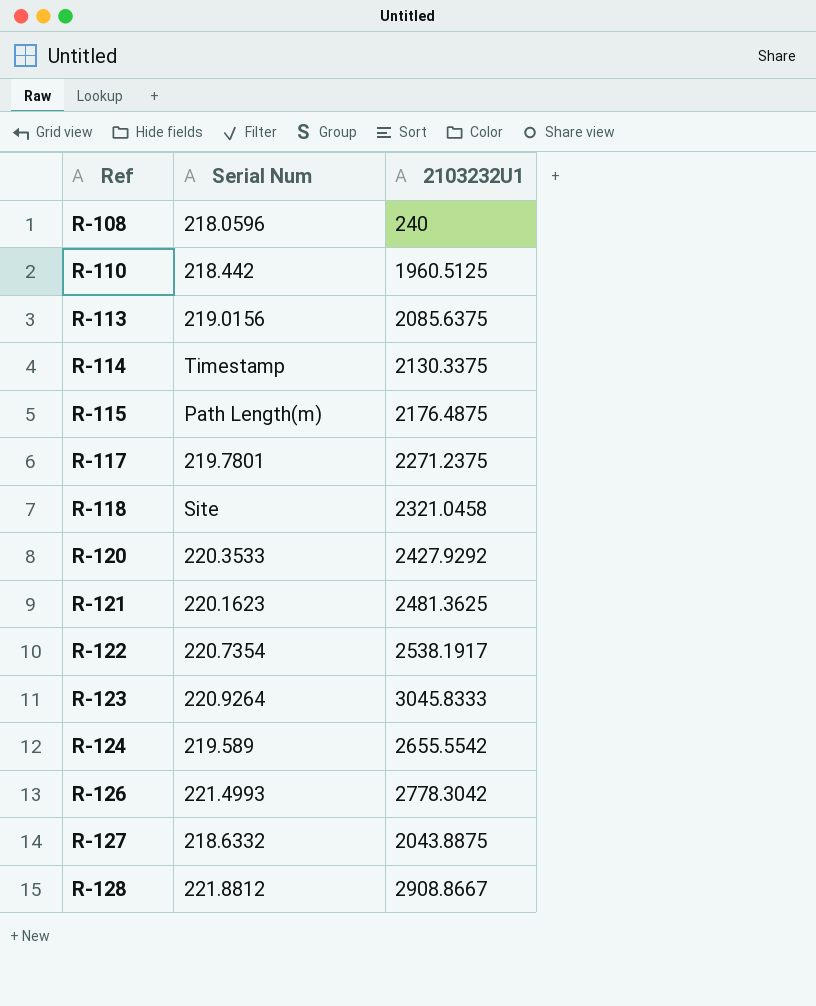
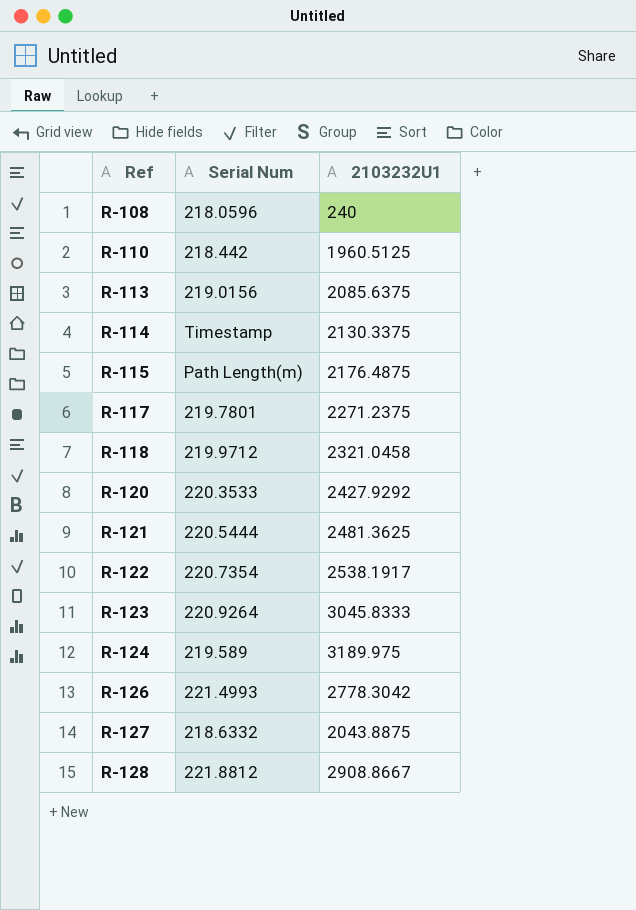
R-118 | Serial Num: Site -> 219.9712
R-121 | Serial Num: 220.1623 -> 220.5444
R-124 | 2103232U1: 2655.5542 -> 3189.975

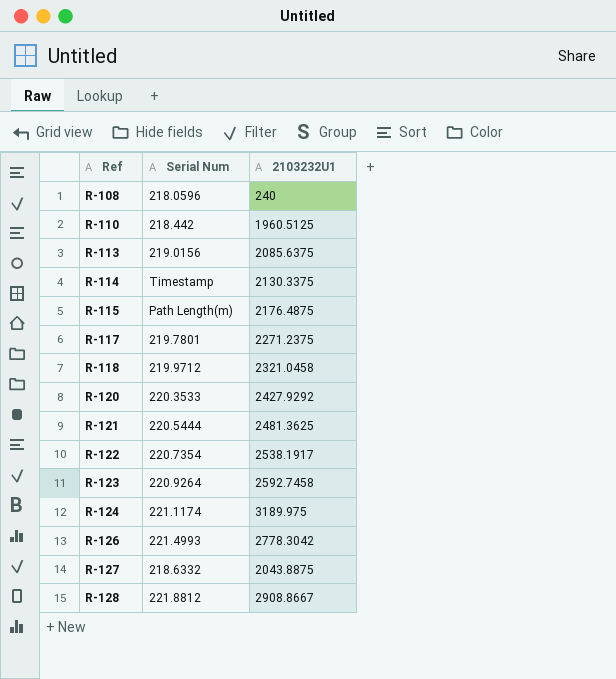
R-123 | 2103232U1: 3045.8333 -> 2592.7458
R-124 | Serial Num: 219.589 -> 221.1174

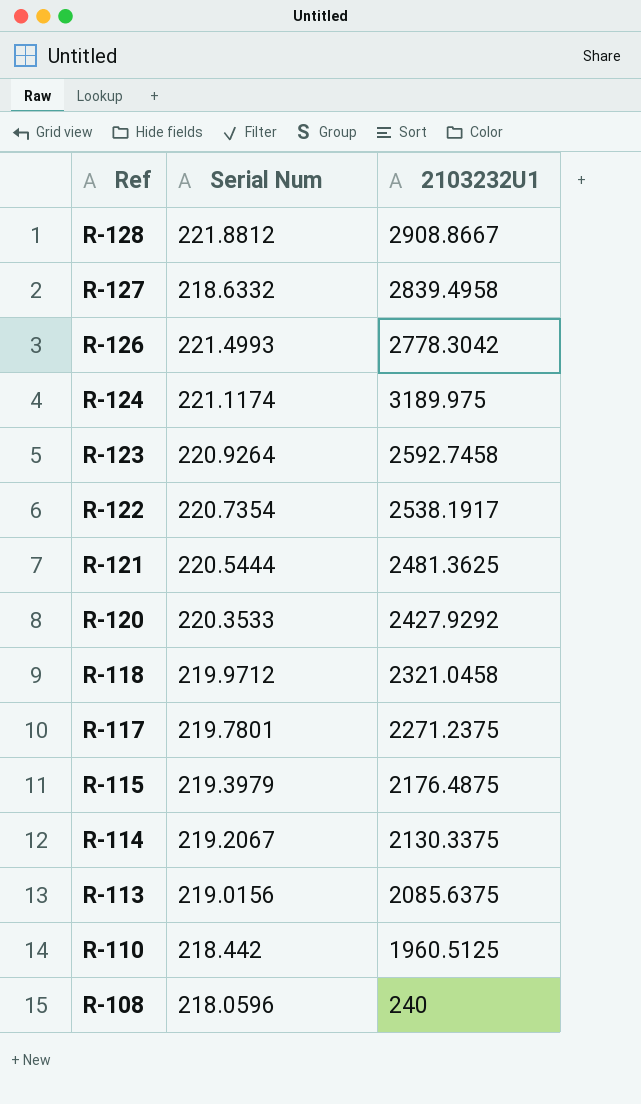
row order: Ref ascending -> Ref descending
R-127 | 2103232U1: 2043.8875 -> 2839.4958
R-115 | Serial Num: Path Length(m) -> 219.3979
R-114 | Serial Num: Timestamp -> 219.2067

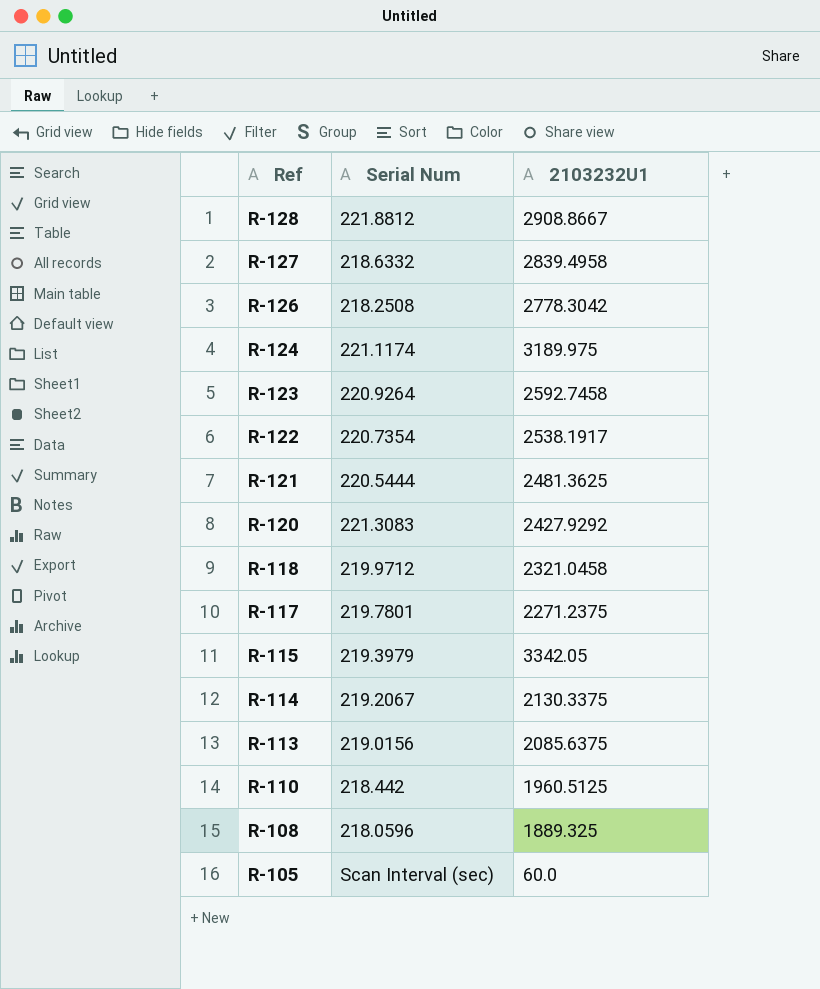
R-126 | Serial Num: 221.4993 -> 218.2508
R-120 | Serial Num: 220.3533 -> 221.3083
R-115 | 2103232U1: 2176.4875 -> 3342.05
R-108 | 2103232U1: 240 -> 1889.325
row R-105: none -> Scan Interval (sec) | 60.0

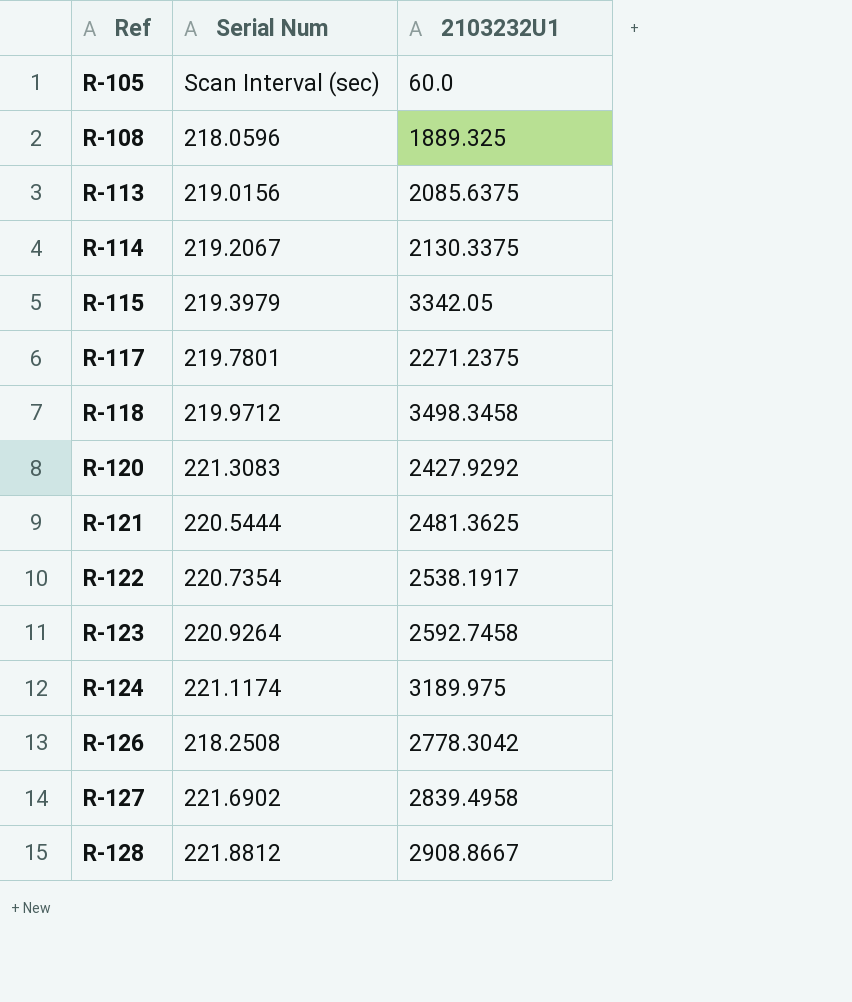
row order: Ref descending -> Ref ascending
row R-110: 218.442 | 1960.5125 -> none
R-118 | 2103232U1: 2321.0458 -> 3498.3458
R-127 | Serial Num: 218.6332 -> 221.6902

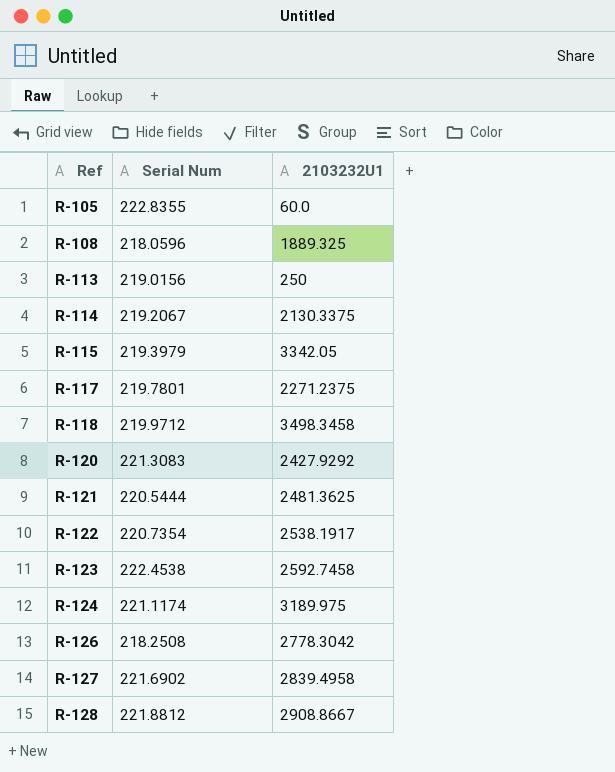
R-105 | Serial Num: Scan Interval (sec) -> 222.8355
R-113 | 2103232U1: 2085.6375 -> 250
R-123 | Serial Num: 220.9264 -> 222.4538

